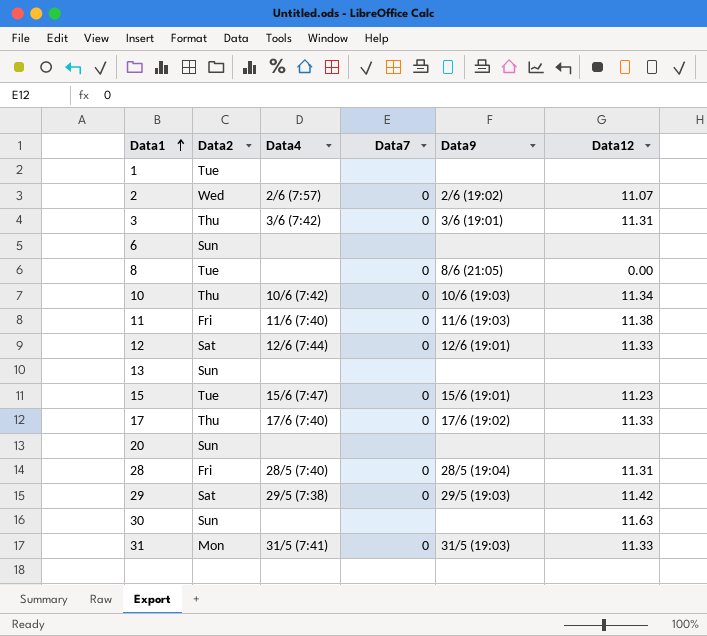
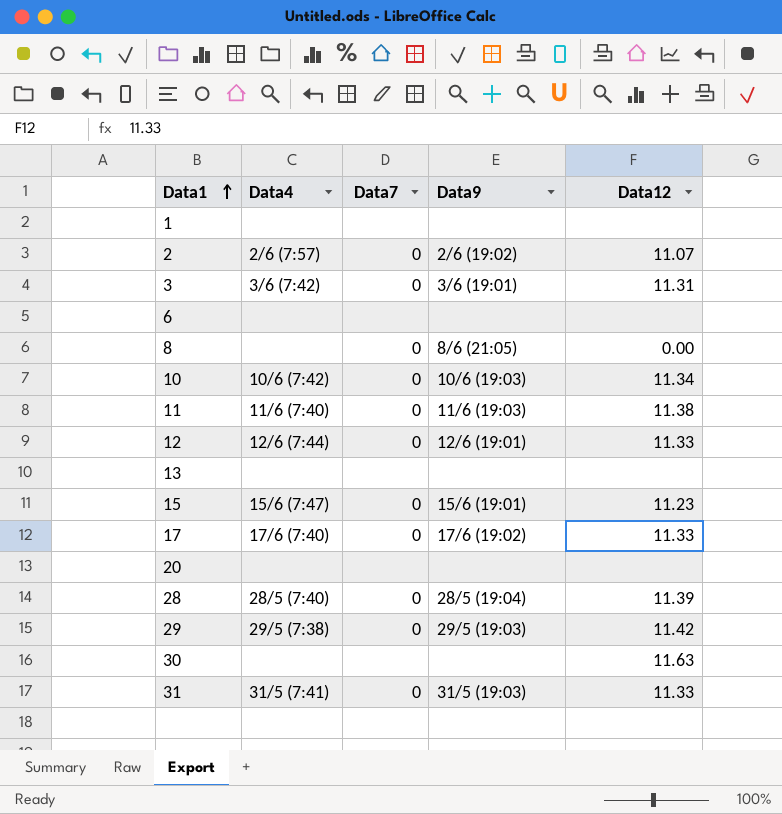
column Data2 | position: 2 -> none
28 | Data12: 11.31 -> 11.39

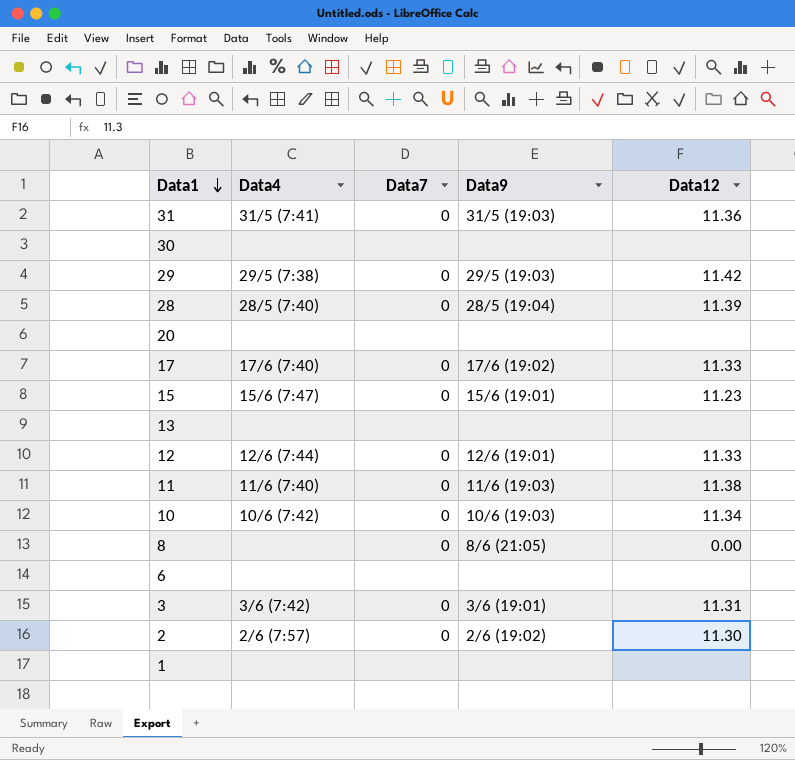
row order: Data1 ascending -> Data1 descending
31 | Data12: 11.33 -> 11.36
30 | Data12: 11.63 -> none
2 | Data12: 11.07 -> 11.30

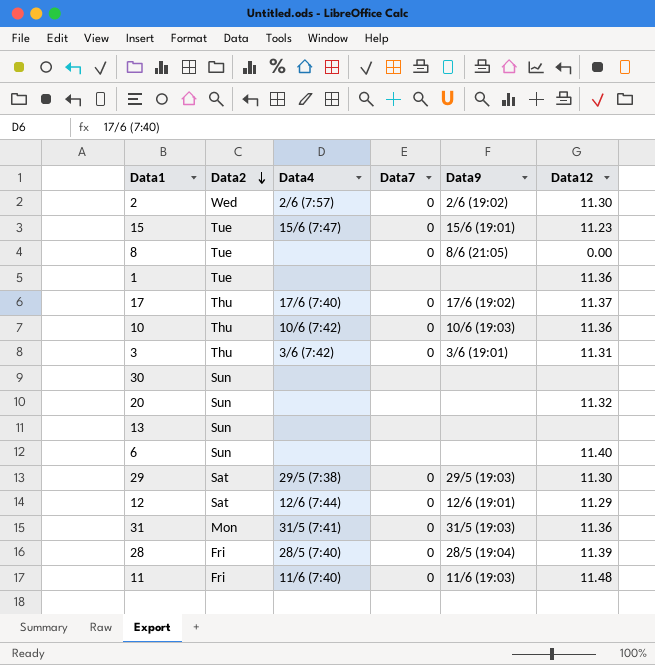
row order: Data1 descending -> Data2 descending
column Data2 | position: none -> 2
1 | Data12: none -> 11.36
17 | Data12: 11.33 -> 11.37
10 | Data12: 11.34 -> 11.36
20 | Data12: none -> 11.32
6 | Data12: none -> 11.40
29 | Data12: 11.42 -> 11.30
12 | Data12: 11.33 -> 11.29
11 | Data12: 11.38 -> 11.48

